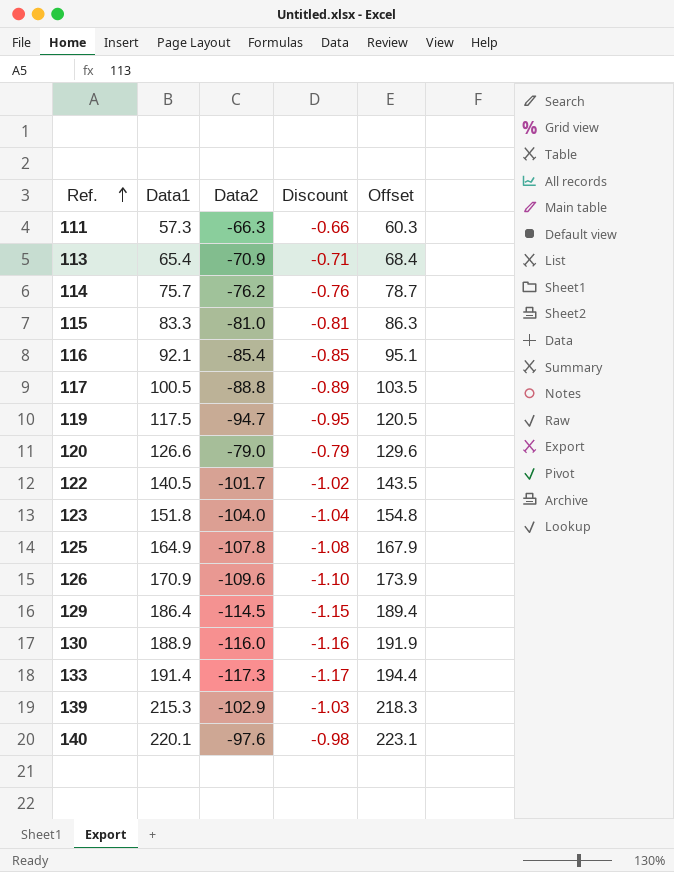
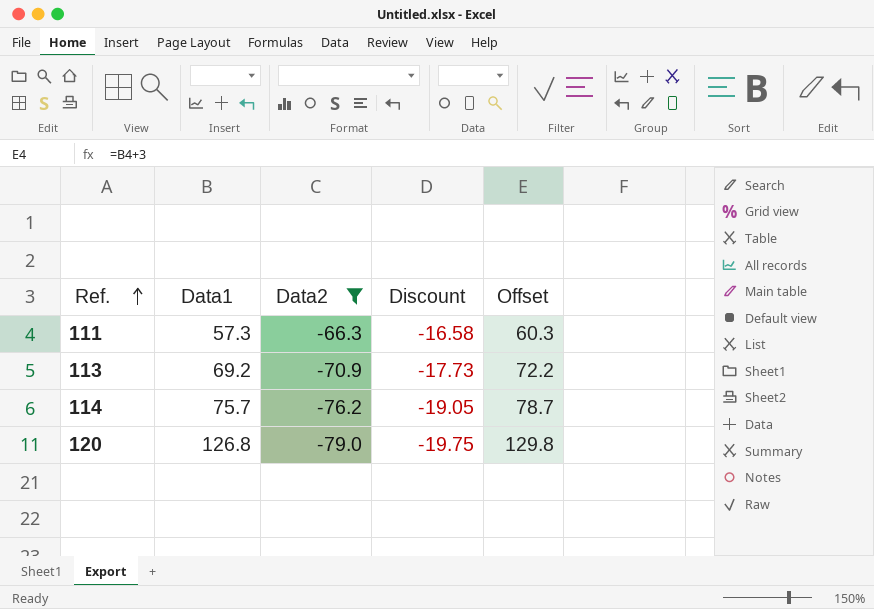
filter: none -> Data2 >= -79.0
column Discount | formula: [Data2] * 0.01 -> [Data2] * 0.25
113 | Data1: 65.4 -> 69.2
113 | Offset: 68.4 -> 72.2
120 | Data1: 126.6 -> 126.8
120 | Offset: 129.6 -> 129.8

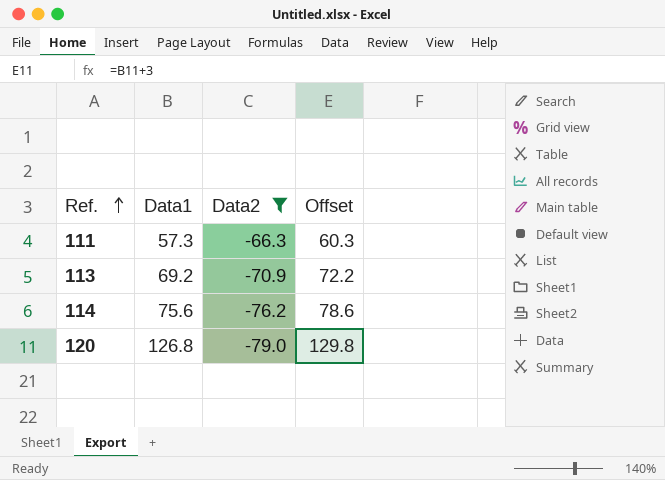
column Discount | formula: [Data2] * 0.25 -> none
114 | Data1: 75.7 -> 75.6
114 | Offset: 78.7 -> 78.6

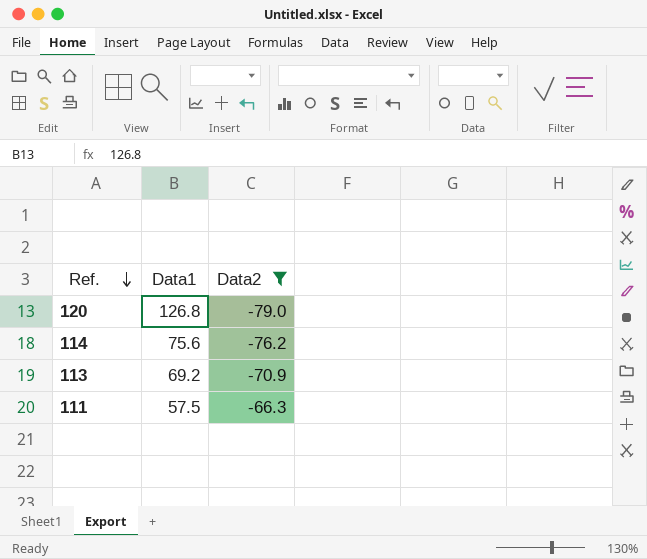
row order: Ref. ascending -> Ref. descending
column Offset | formula: [Data1] + 3 -> none
111 | Data1: 57.3 -> 57.5

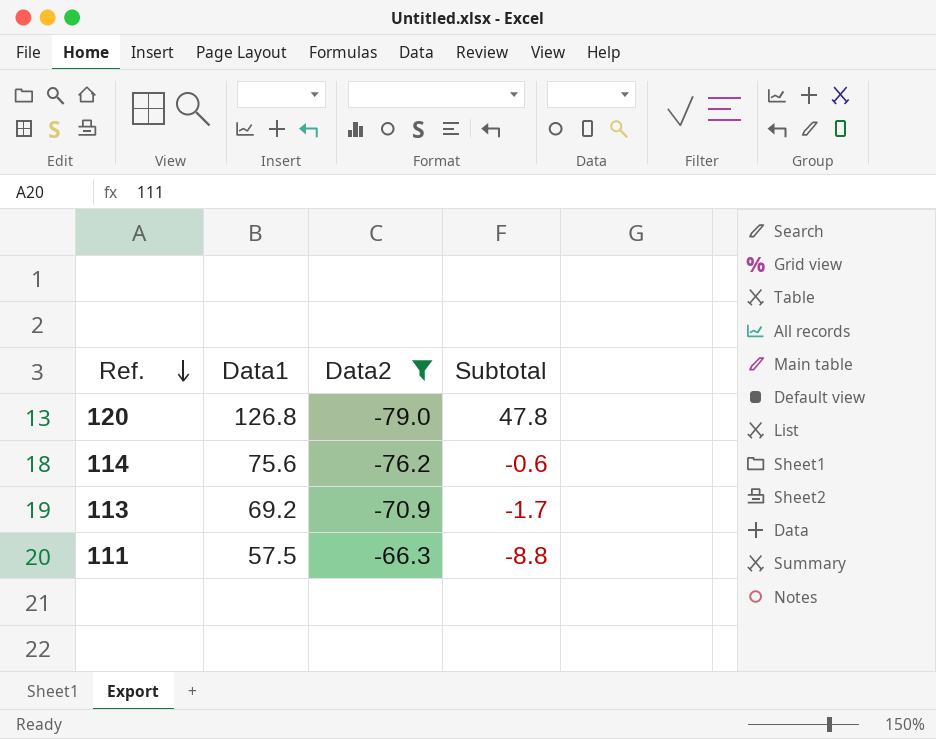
column Subtotal | formula: none -> [Data1] + [Data2]

